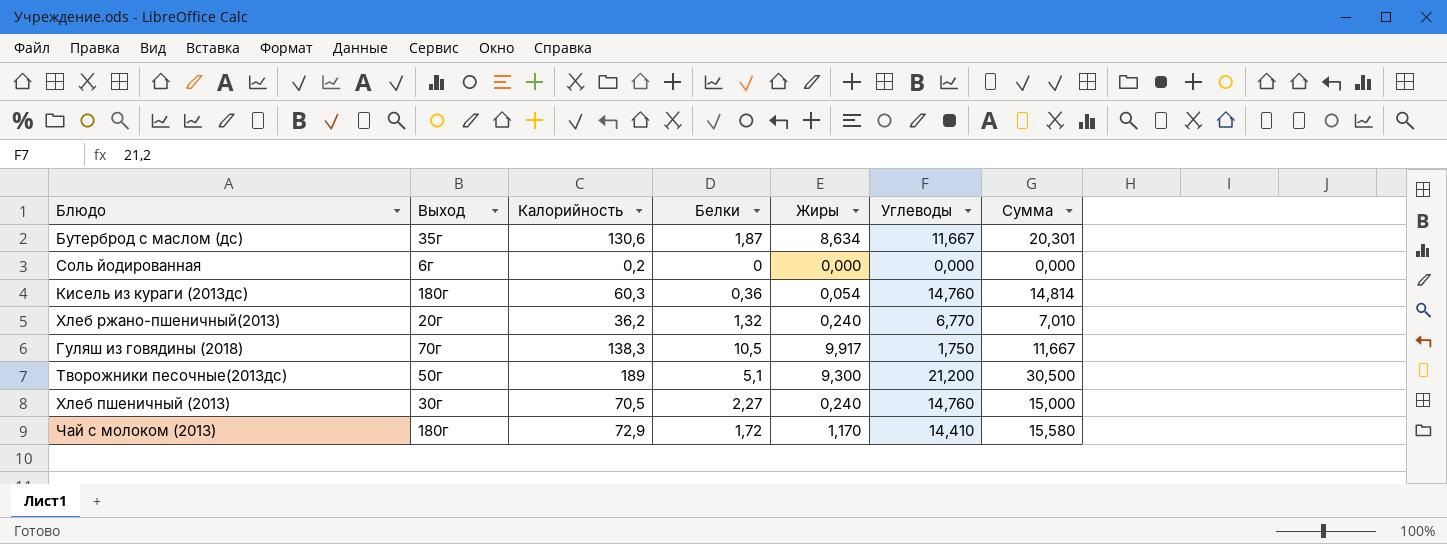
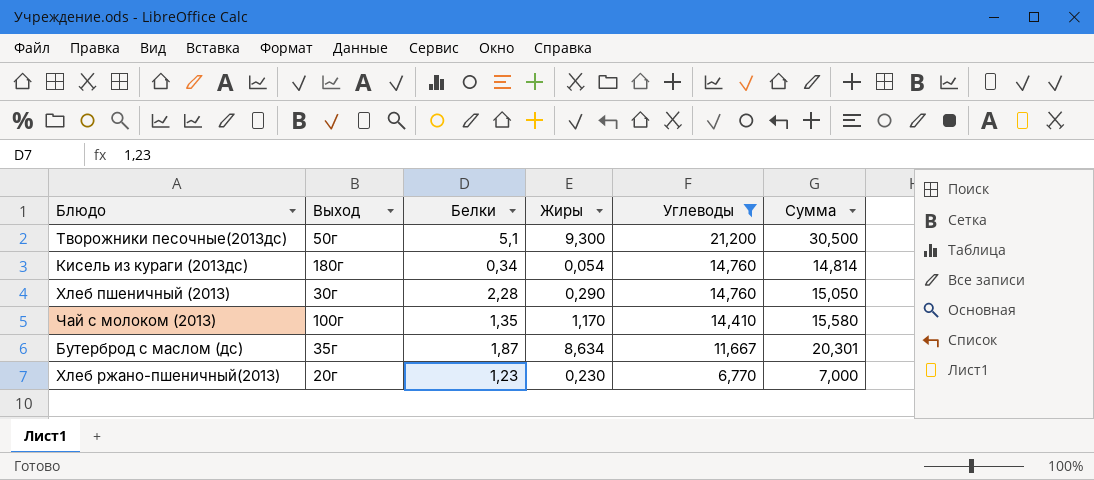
filter: none -> Углеводы >= 6,770
row order: none -> Углеводы descending
column Калорийность | position: 3 -> none
Кисель из кураги (2013дс) | Белки: 0,36 -> 0,34
Хлеб пшеничный (2013) | Белки: 2,27 -> 2,28
Хлеб пшеничный (2013) | Жиры: 0,240 -> 0,290
Хлеб пшеничный (2013) | Сумма: 15,000 -> 15,050
Чай с молоком (2013) | Выход: 180г -> 100г
Чай с молоком (2013) | Белки: 1,72 -> 1,35
Хлеб ржано-пшеничный(2013) | Белки: 1,32 -> 1,23
Хлеб ржано-пшеничный(2013) | Жиры: 0,240 -> 0,230
Хлеб ржано-пшеничный(2013) | Сумма: 7,010 -> 7,000

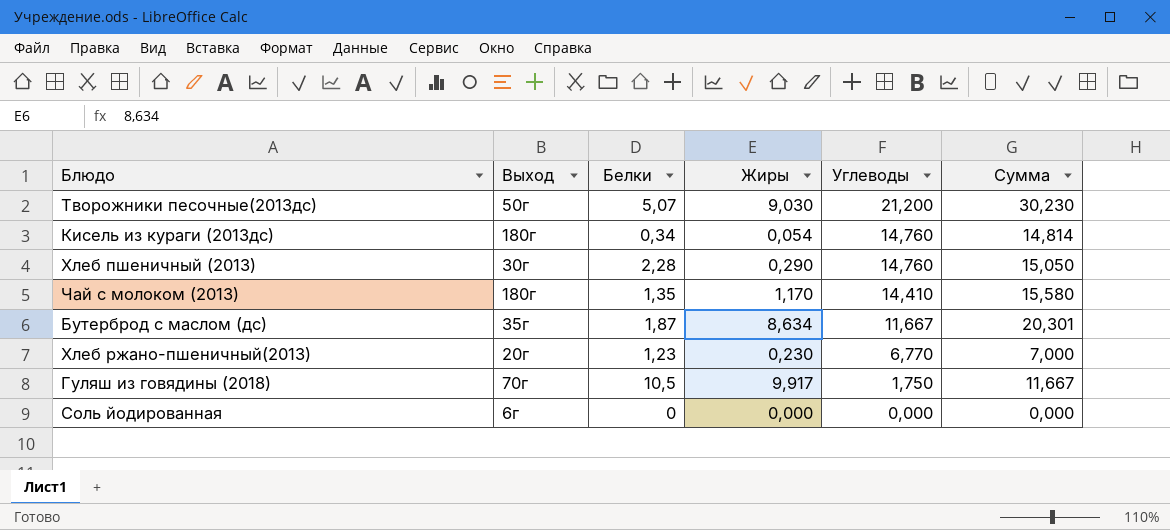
filter: Углеводы >= 6,770 -> none
Творожники песочные(2013дс) | Белки: 5,1 -> 5,07
Творожники песочные(2013дс) | Жиры: 9,300 -> 9,030
Творожники песочные(2013дс) | Сумма: 30,500 -> 30,230
Чай с молоком (2013) | Выход: 100г -> 180г

